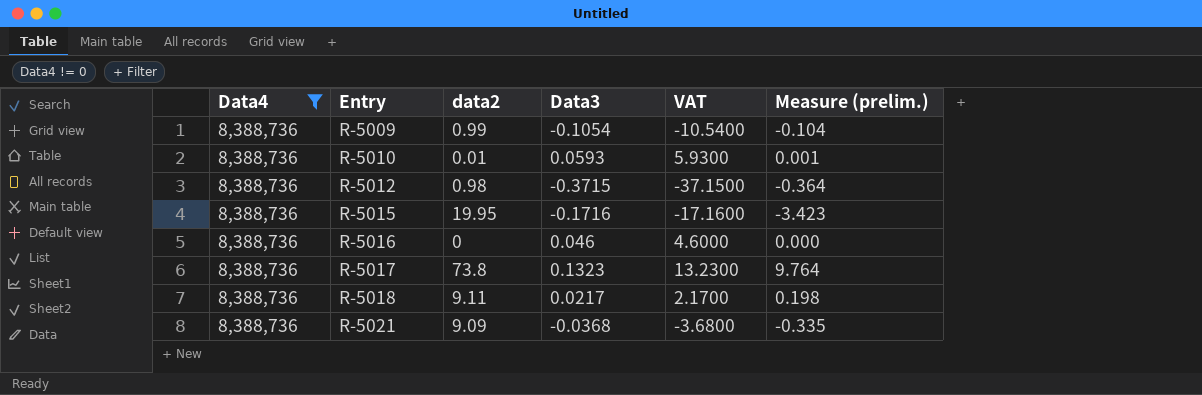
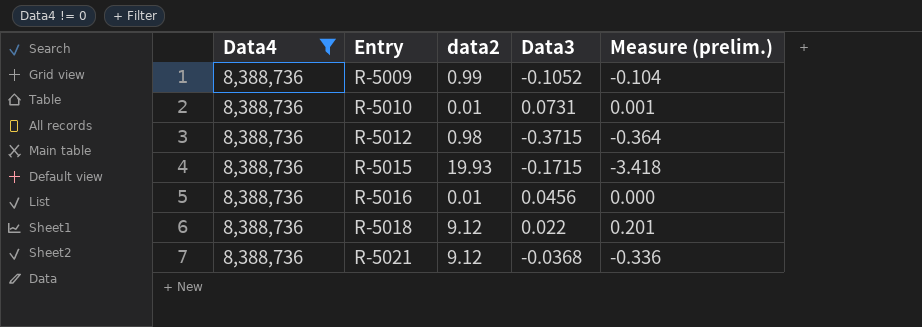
column VAT | formula: [Data3] * 100 -> none
row R-5017: 8,388,736 | 73.8 | 0.1323 | 13.2300 | 9.764 -> none
R-5009 | Data3: -0.1054 -> -0.1052
R-5010 | Data3: 0.0593 -> 0.0731
R-5015 | data2: 19.95 -> 19.93
R-5015 | Data3: -0.1716 -> -0.1715
R-5015 | Measure (prelim.): -3.423 -> -3.418
R-5016 | data2: 0 -> 0.01
R-5016 | Data3: 0.046 -> 0.0456
R-5018 | data2: 9.11 -> 9.12
R-5018 | Data3: 0.0217 -> 0.022
R-5018 | Measure (prelim.): 0.198 -> 0.201
R-5021 | data2: 9.09 -> 9.12
R-5021 | Measure (prelim.): -0.335 -> -0.336

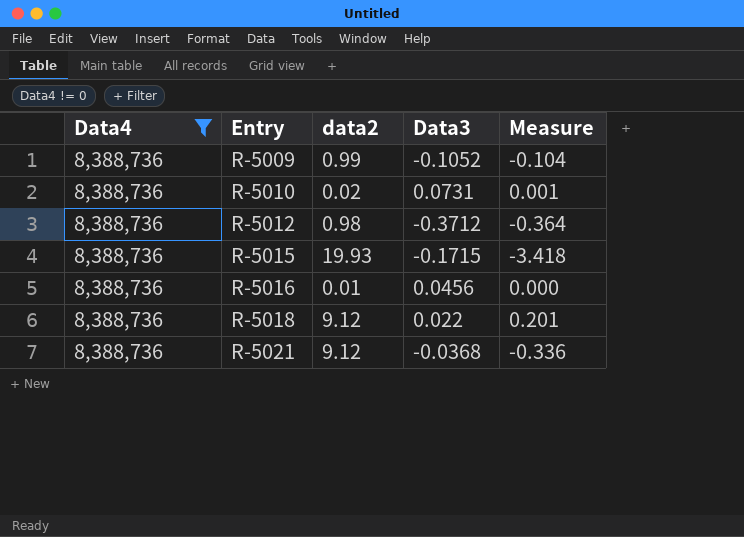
column name: Measure (prelim.) -> Measure
R-5010 | data2: 0.01 -> 0.02
R-5012 | Data3: -0.3715 -> -0.3712

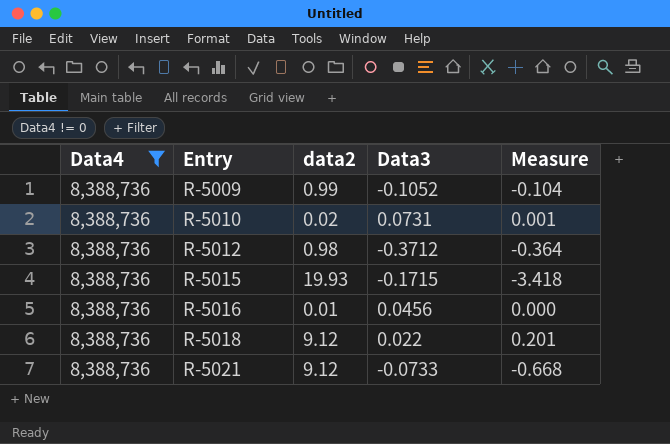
R-5021 | Data3: -0.0368 -> -0.0733
R-5021 | Measure: -0.336 -> -0.668

